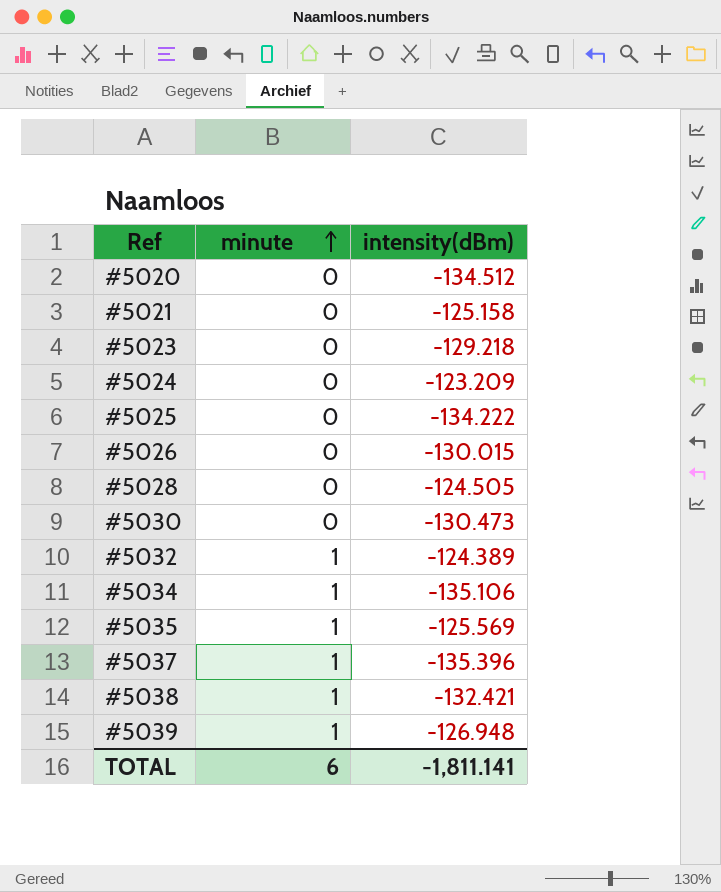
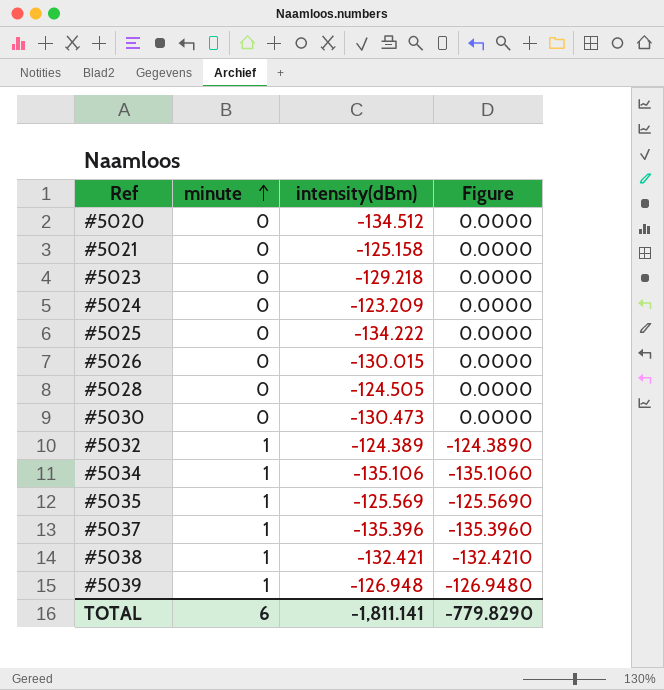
column Figure | formula: none -> [minute] * [intensity(dBm)]

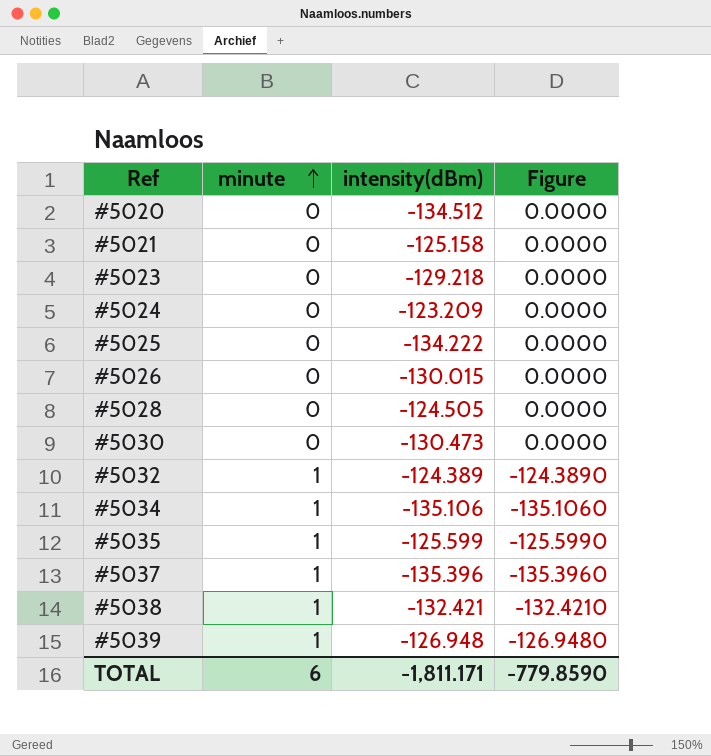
#5035 | intensity(dBm): -125.569 -> -125.599
#5035 | Figure: -125.5690 -> -125.5990
TOTAL | intensity(dBm): -1,811.141 -> -1,811.171
TOTAL | Figure: -779.8290 -> -779.8590

